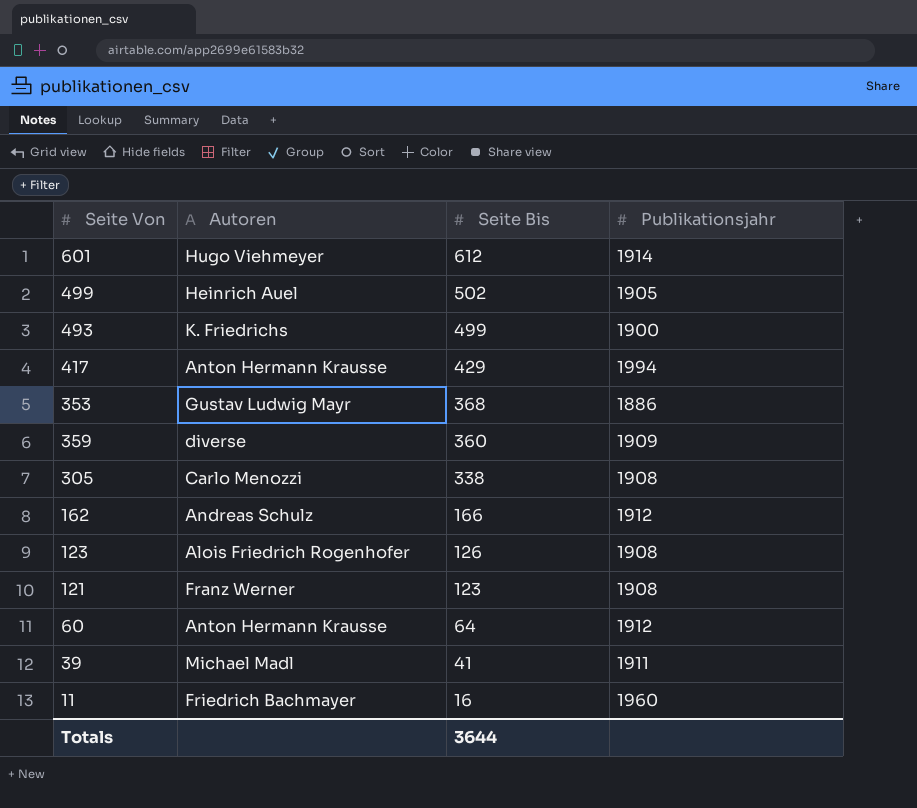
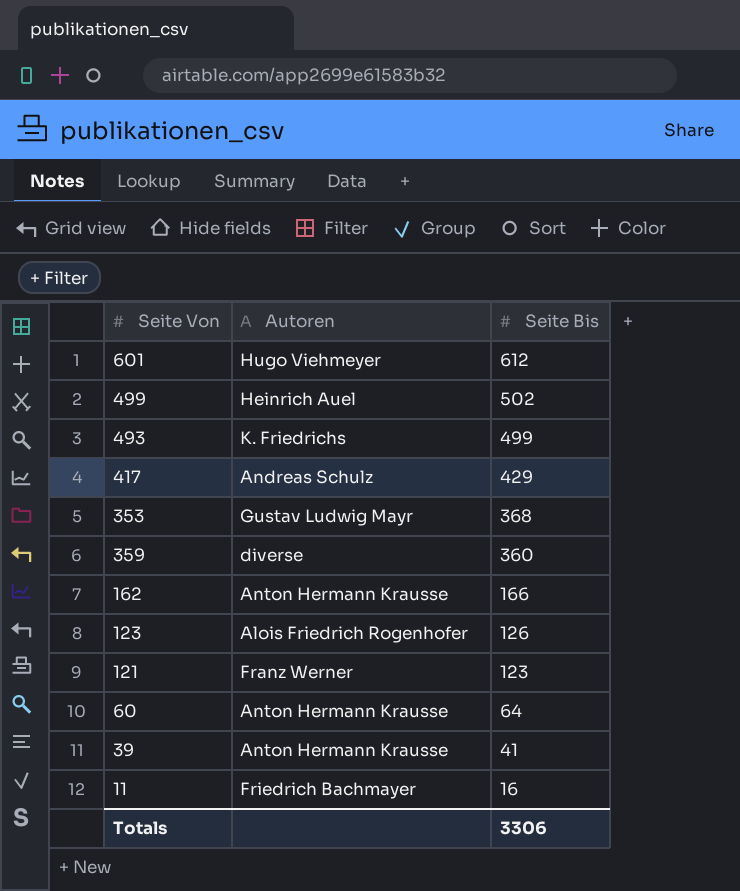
column Publikationsjahr | position: 4 -> none
row 305: Carlo Menozzi | 338 | 1908 -> none
417 | Autoren: Anton Hermann Krausse -> Andreas Schulz
162 | Autoren: Andreas Schulz -> Anton Hermann Krausse
39 | Autoren: Michael Madl -> Anton Hermann Krausse
Totals | Seite Bis: 3644 -> 3306

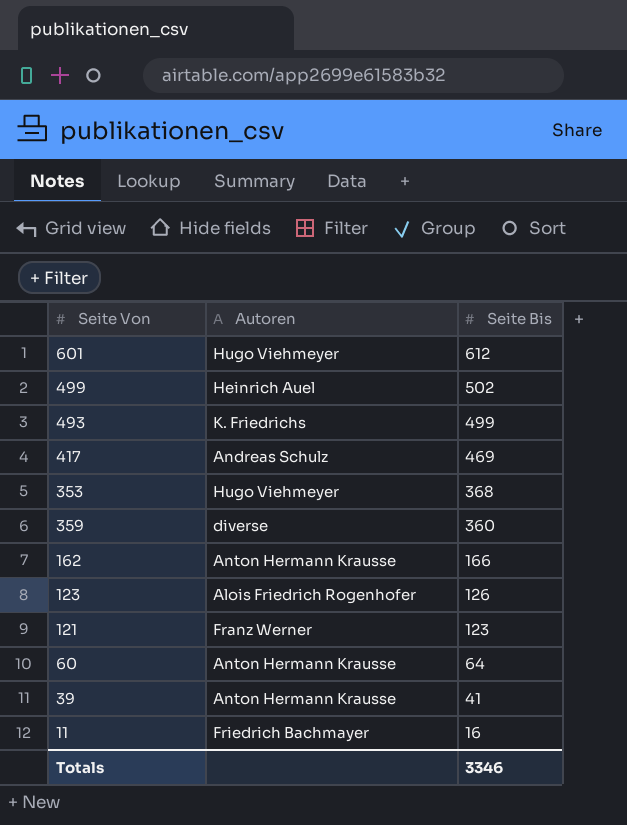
417 | Seite Bis: 429 -> 469
353 | Autoren: Gustav Ludwig Mayr -> Hugo Viehmeyer
Totals | Seite Bis: 3306 -> 3346

